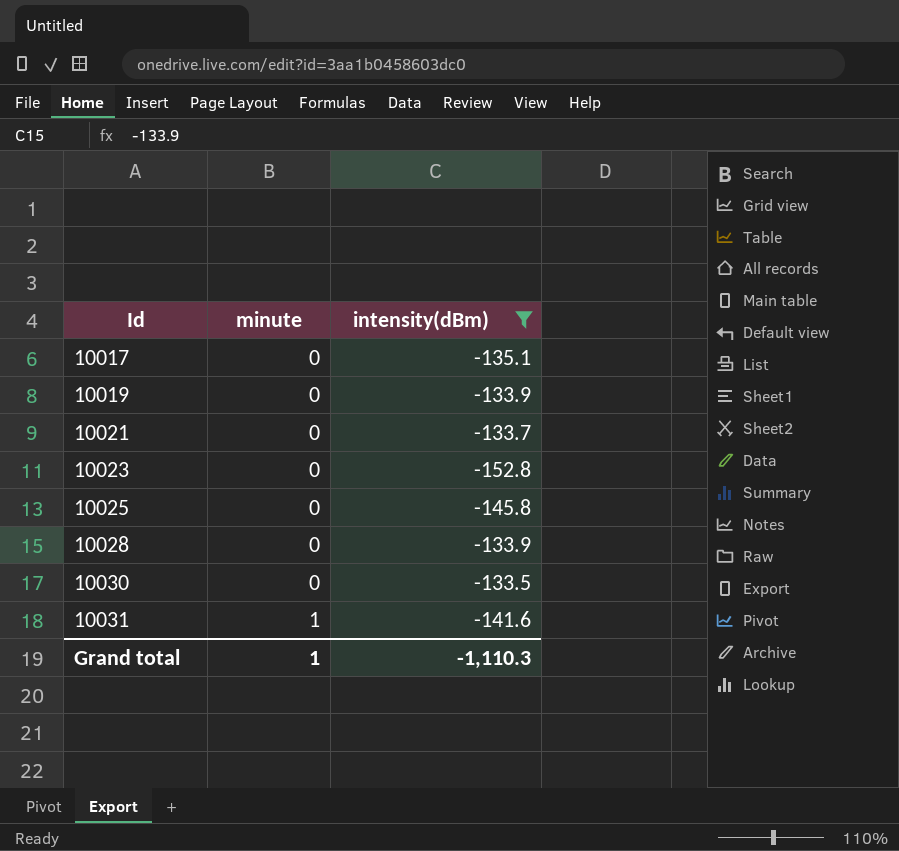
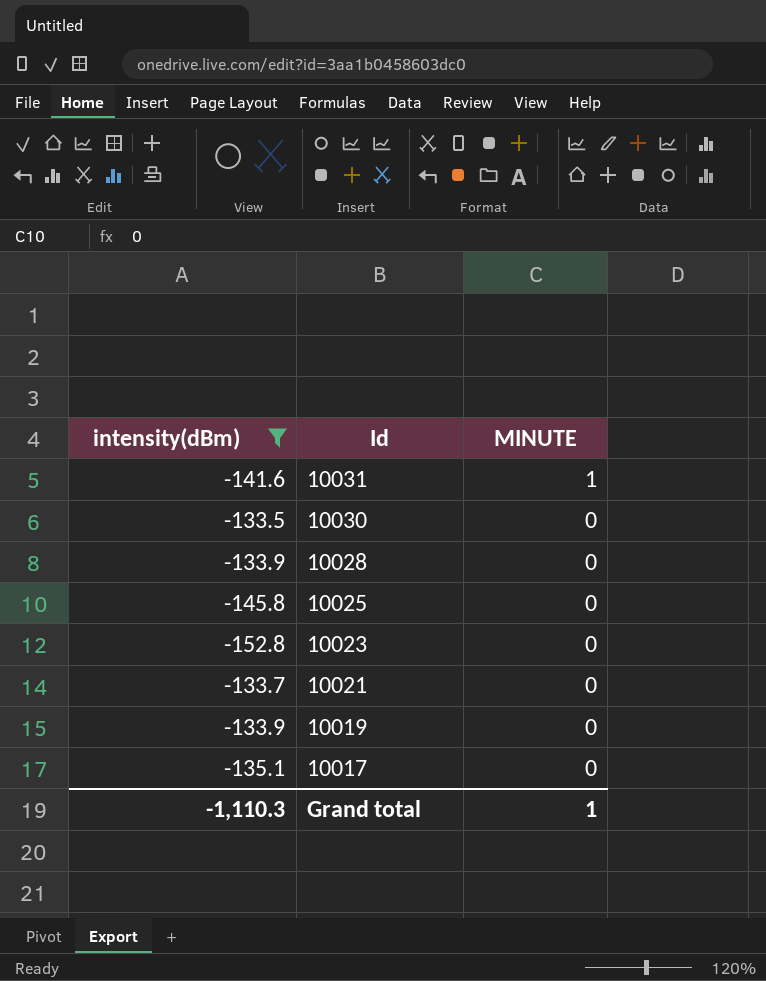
row order: Id ascending -> Id descending
column intensity(dBm) | position: 3 -> 1
column name: minute -> MINUTE

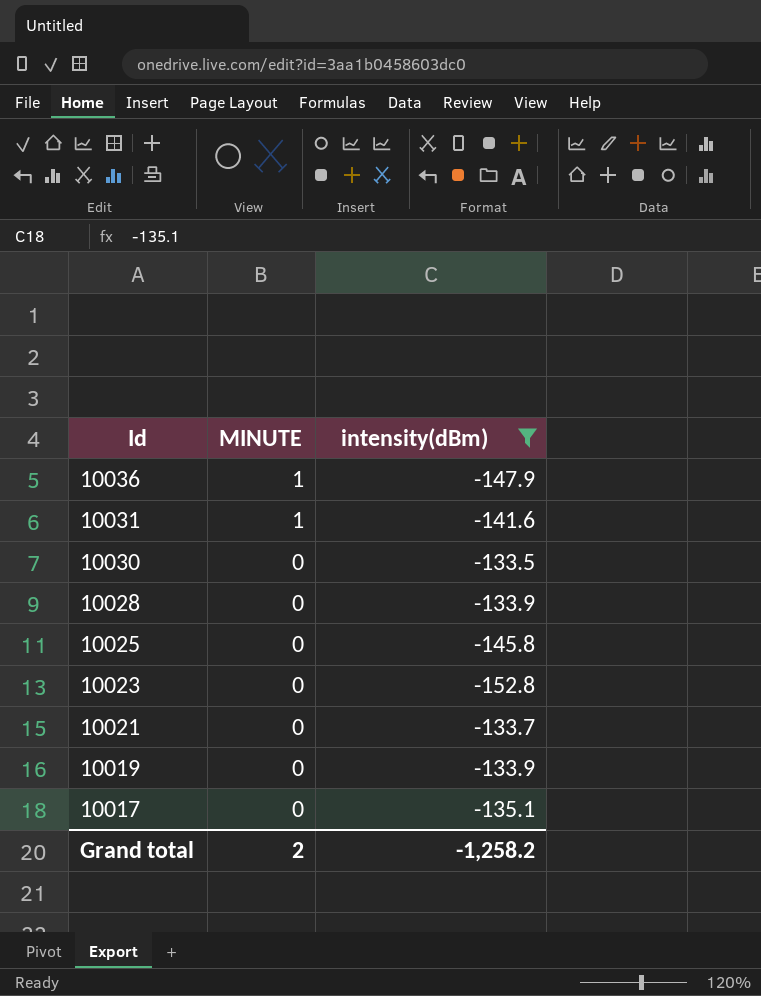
column intensity(dBm) | position: 1 -> 3
row 10036: none -> 1 | -147.9
Grand total | MINUTE: 1 -> 2
Grand total | intensity(dBm): -1,110.3 -> -1,258.2

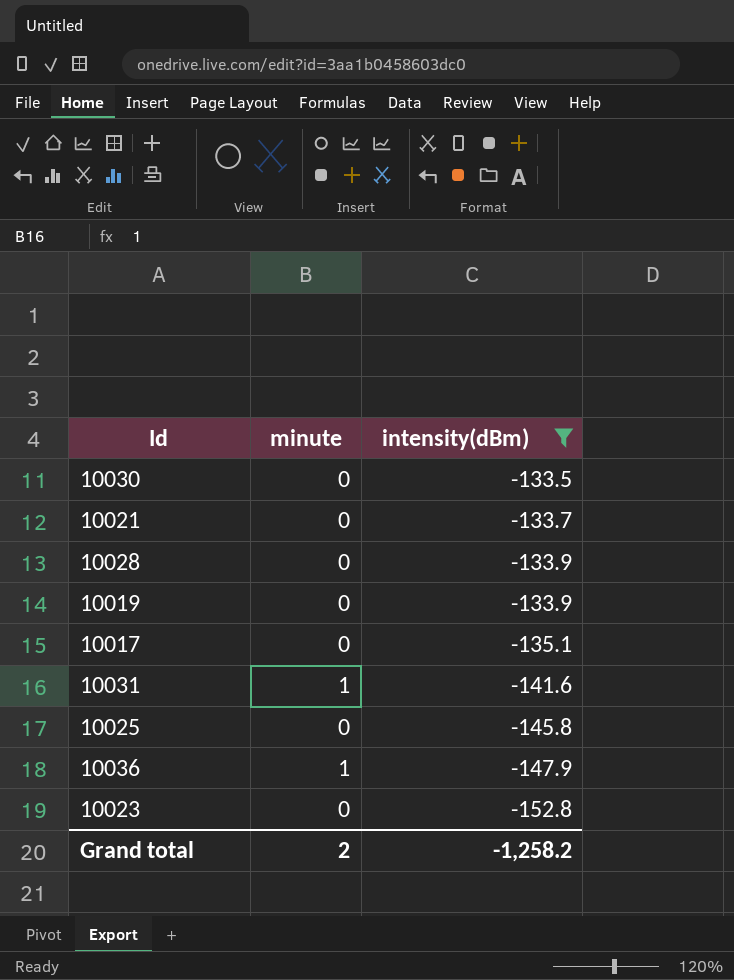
row order: Id descending -> intensity(dBm) descending
column name: MINUTE -> minute

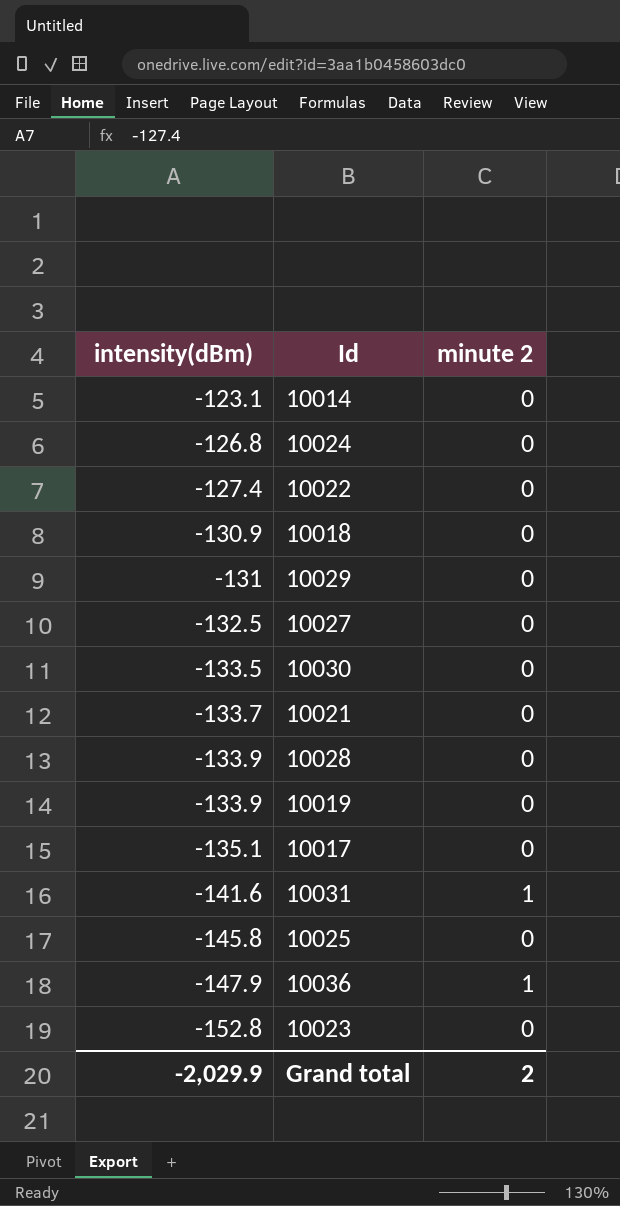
filter: intensity(dBm) <= -133.5 -> none
column intensity(dBm) | position: 3 -> 1
column name: minute -> minute 2
Grand total | intensity(dBm): -1,258.2 -> -2,029.9

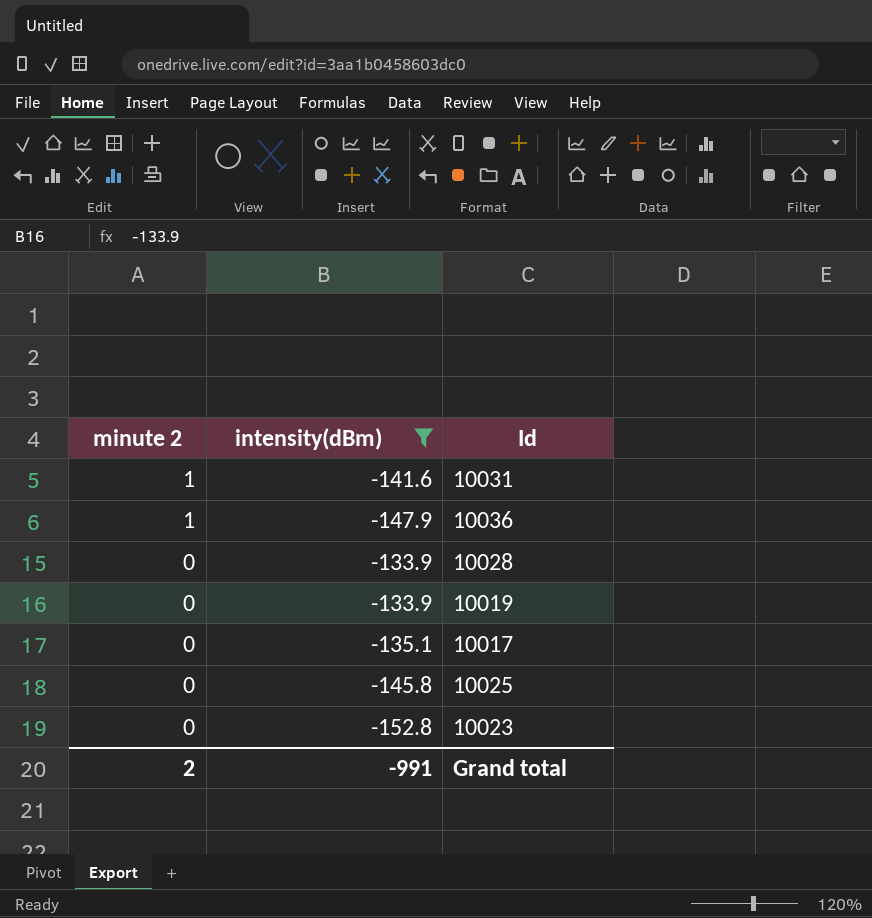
filter: none -> intensity(dBm) <= -133.9
row order: intensity(dBm) descending -> minute 2 descending
column minute 2 | position: 3 -> 1
Grand total | intensity(dBm): -2,029.9 -> -991

